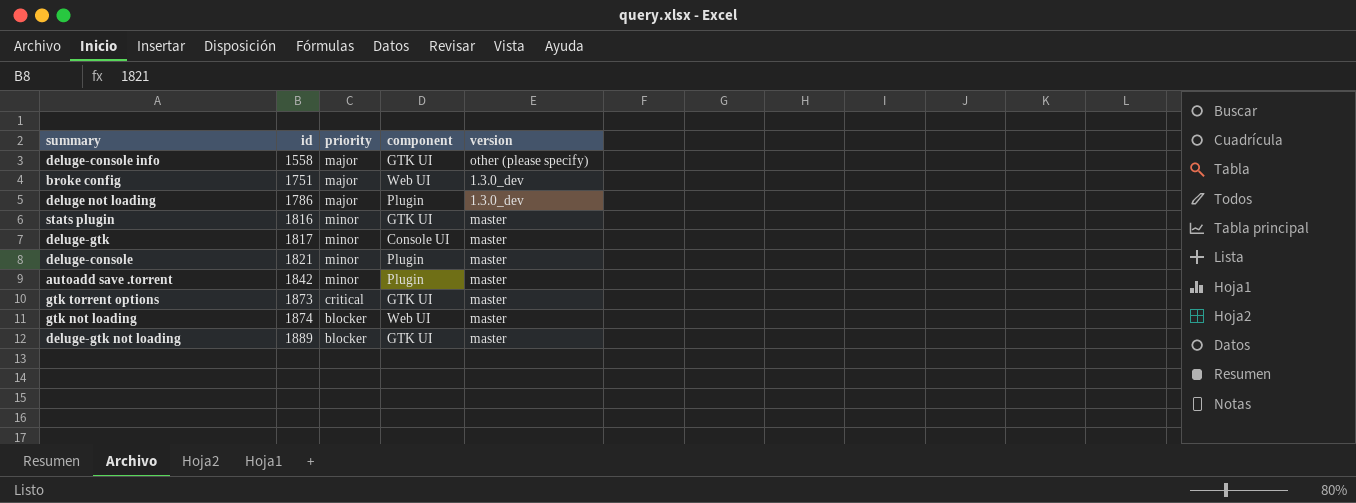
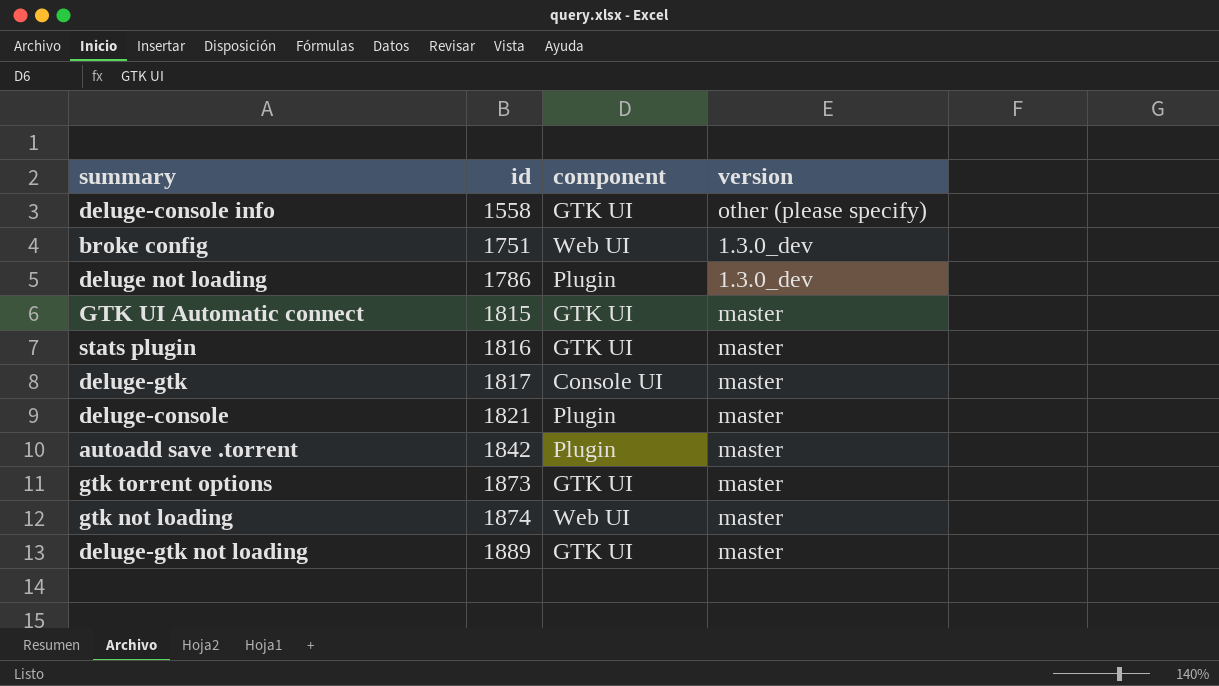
column priority | position: 3 -> none
row GTK UI Automatic connect: none -> 1815 | GTK UI | master

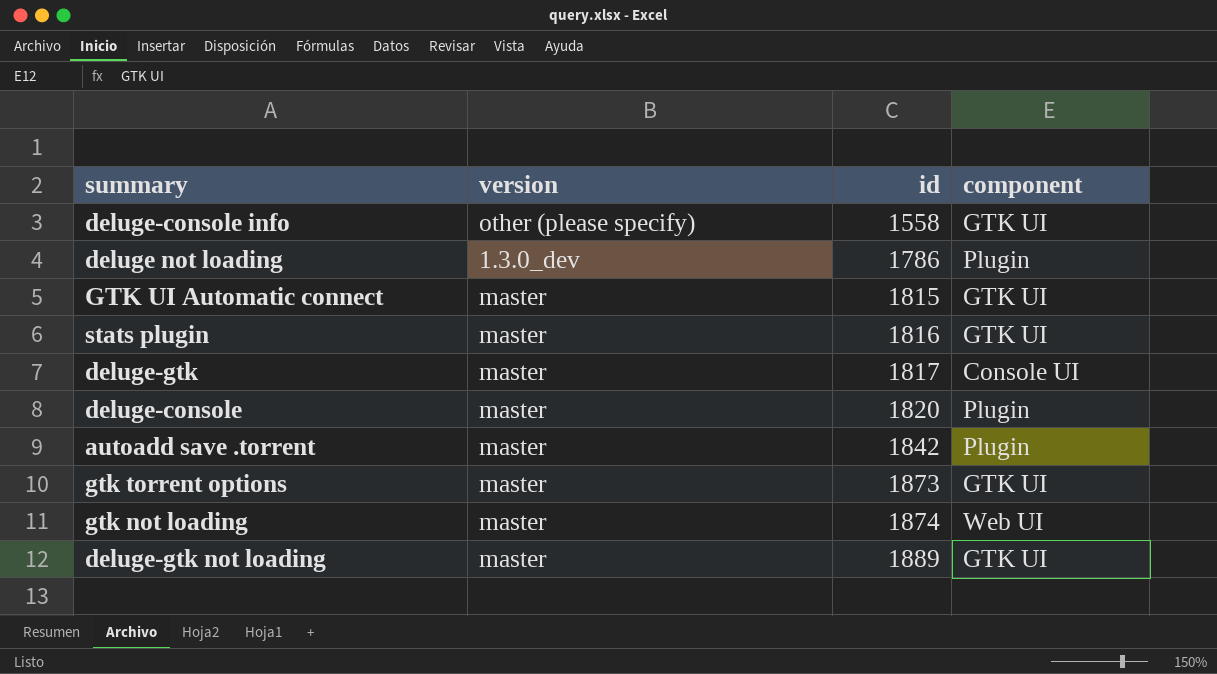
column version | position: 4 -> 2
row broke config: 1751 | Web UI | 1.3.0_dev -> none
deluge-console | id: 1821 -> 1820

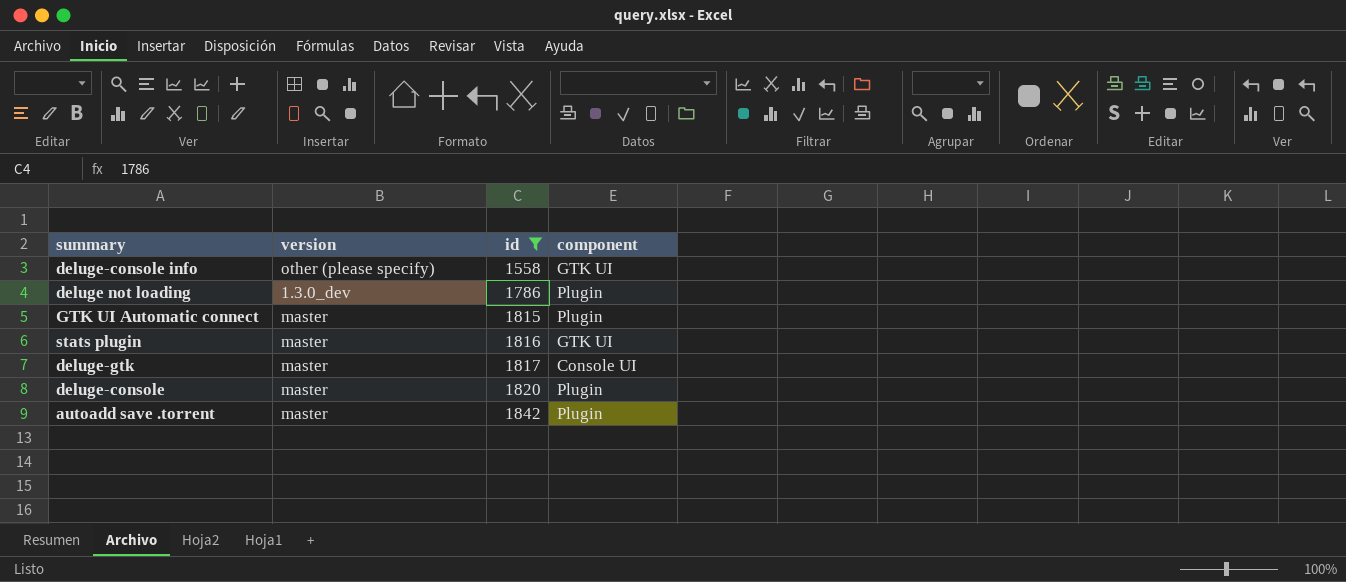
filter: none -> id <= 1842
GTK UI Automatic connect | component: GTK UI -> Plugin

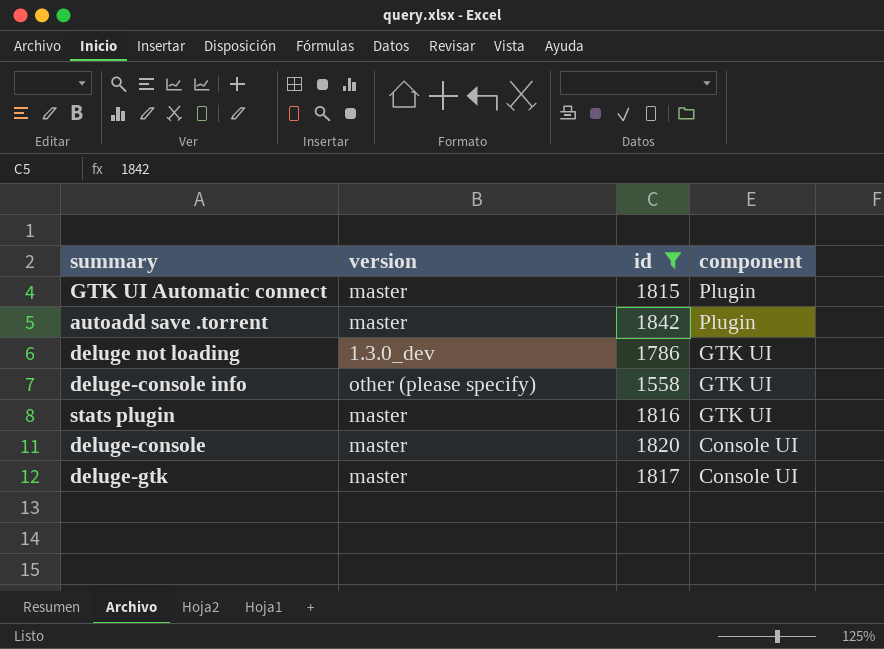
row order: id ascending -> component descending
deluge not loading | component: Plugin -> GTK UI
deluge-console | component: Plugin -> Console UI

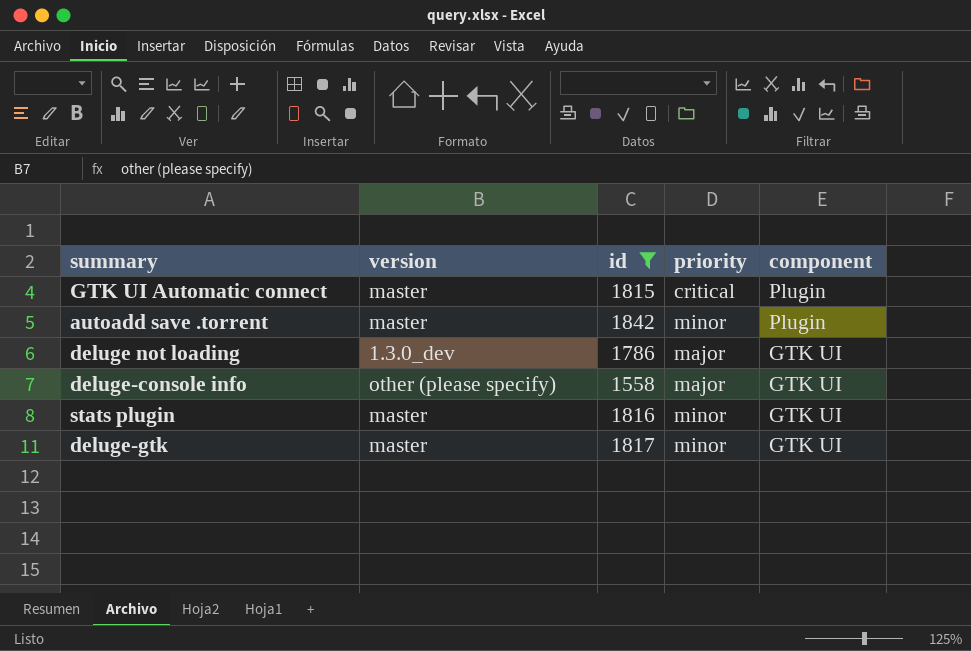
column priority | position: none -> 4
row deluge-console: master | 1820 | Console UI -> none
deluge-gtk | component: Console UI -> GTK UI

